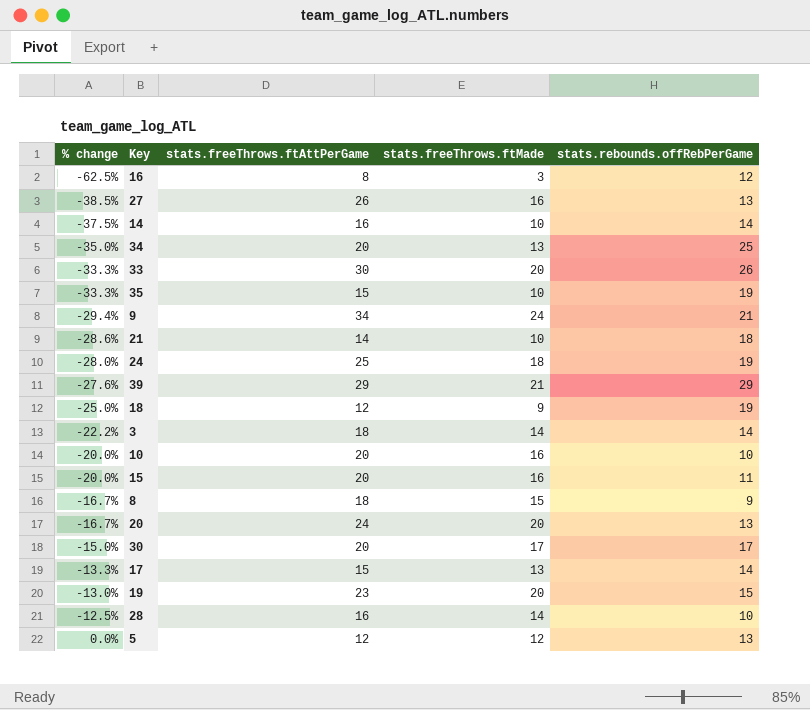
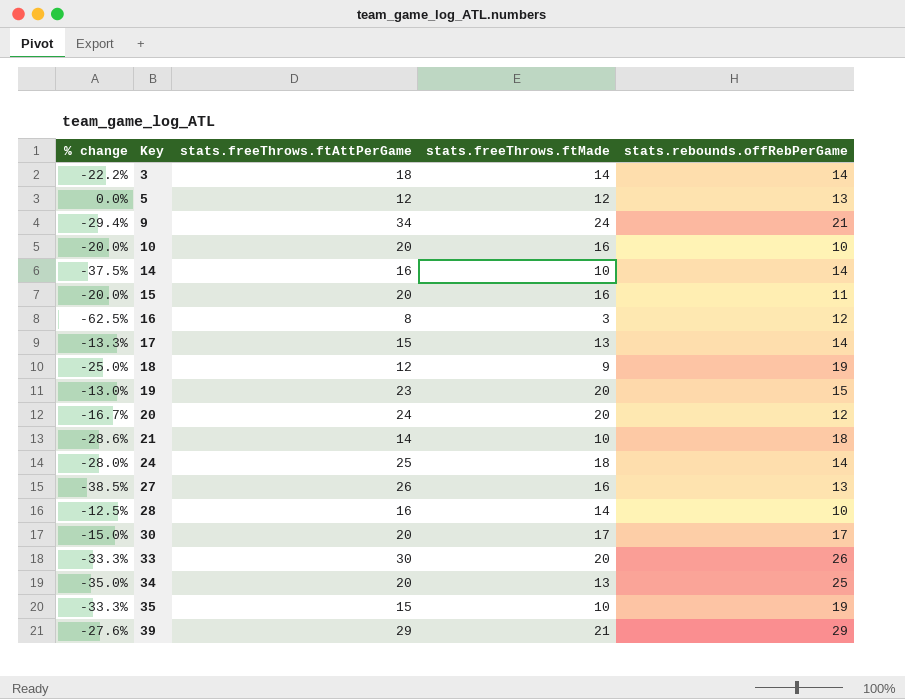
row order: % change ascending -> Key ascending
row 8: -16.7% | 18 | 15 | 9 -> none
20 | stats.rebounds.offRebPerGame: 13 -> 12
24 | stats.rebounds.offRebPerGame: 19 -> 14

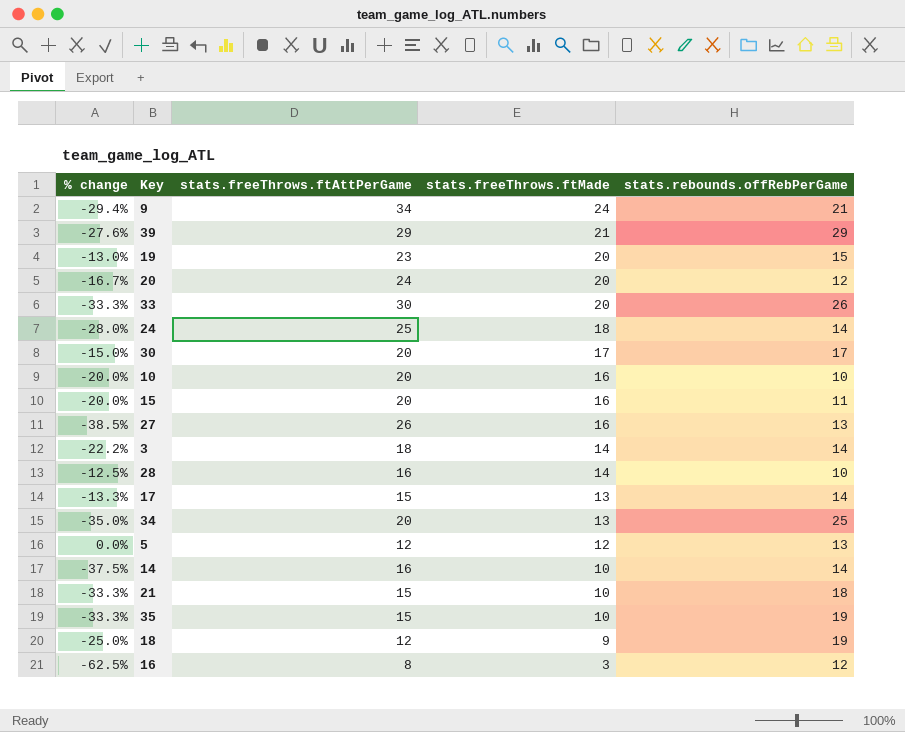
row order: Key ascending -> stats.freeThrows.ftMade descending
21 | % change: -28.6% -> -33.3%
21 | stats.freeThrows.ftAttPerGame: 14 -> 15

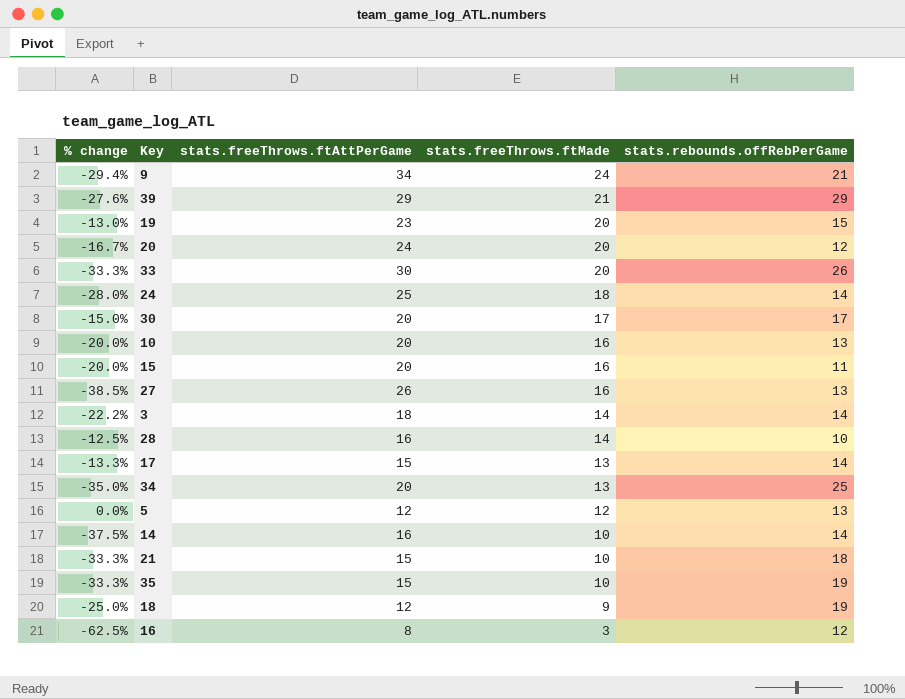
10 | stats.rebounds.offRebPerGame: 10 -> 13

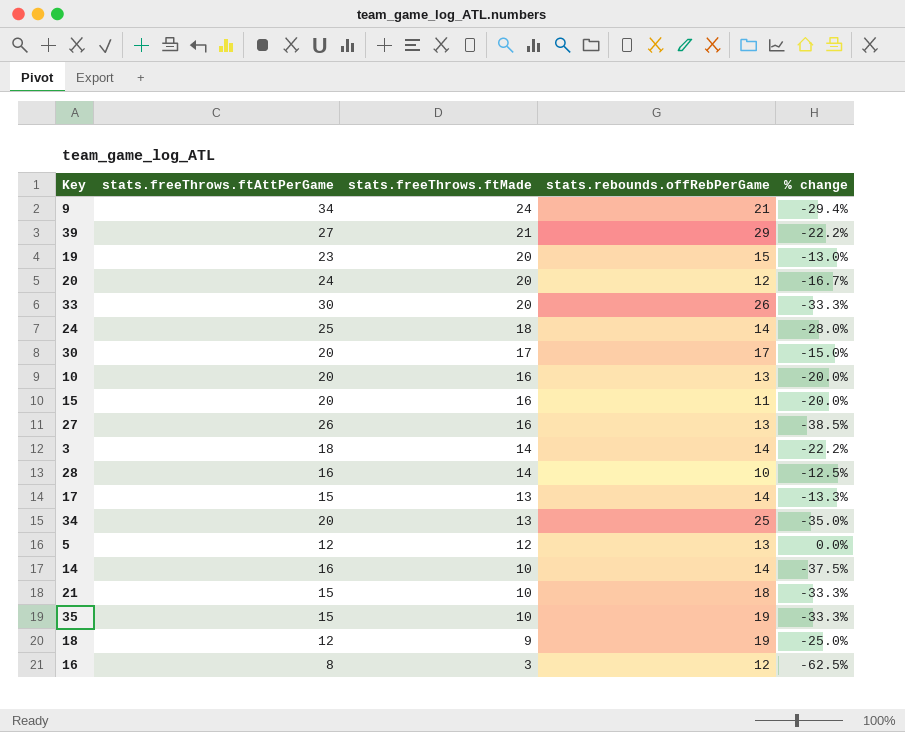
column % change | position: 1 -> 5
39 | stats.freeThrows.ftAttPerGame: 29 -> 27
39 | % change: -27.6% -> -22.2%

